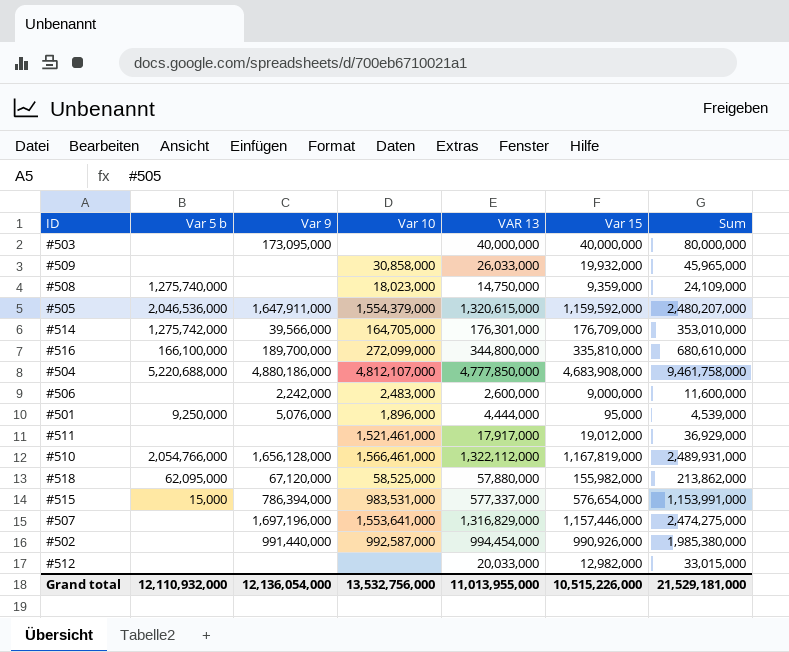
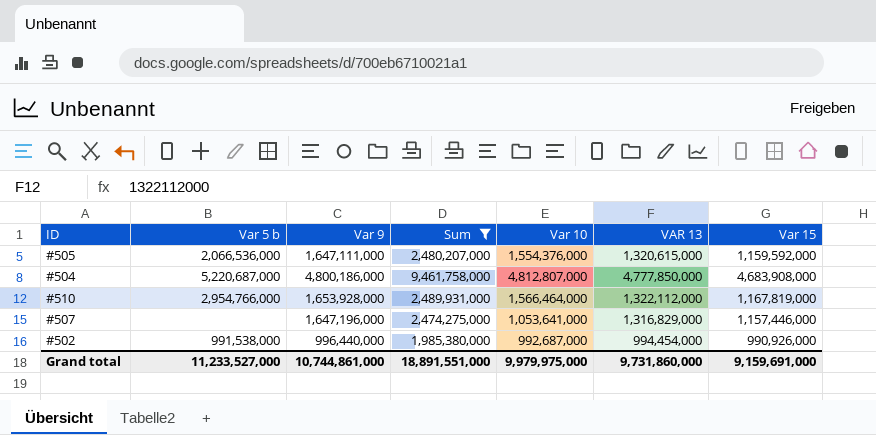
filter: none -> Sum >= 1,985,380,000
column Sum | position: 7 -> 4
#505 | Var 5 b: 2,046,536,000 -> 2,066,536,000
#505 | Var 9: 1,647,911,000 -> 1,647,111,000
#505 | Var 10: 1,554,379,000 -> 1,554,376,000
#504 | Var 5 b: 5,220,688,000 -> 5,220,687,000
#504 | Var 9: 4,880,186,000 -> 4,800,186,000
#504 | Var 10: 4,812,107,000 -> 4,812,807,000
#510 | Var 5 b: 2,054,766,000 -> 2,954,766,000
#510 | Var 9: 1,656,128,000 -> 1,653,928,000
#510 | Var 10: 1,566,461,000 -> 1,566,464,000
#507 | Var 9: 1,697,196,000 -> 1,647,196,000
#507 | Var 10: 1,553,641,000 -> 1,053,641,000
#502 | Var 5 b: none -> 991,538,000
#502 | Var 9: 991,440,000 -> 996,440,000
#502 | Var 10: 992,587,000 -> 992,687,000
Grand total | Var 5 b: 12,110,932,000 -> 11,233,527,000
Grand total | Var 9: 12,136,054,000 -> 10,744,861,000
Grand total | Sum: 21,529,181,000 -> 18,891,551,000
Grand total | Var 10: 13,532,756,000 -> 9,979,975,000
Grand total | VAR 13: 11,013,955,000 -> 9,731,860,000
Grand total | Var 15: 10,515,226,000 -> 9,159,691,000

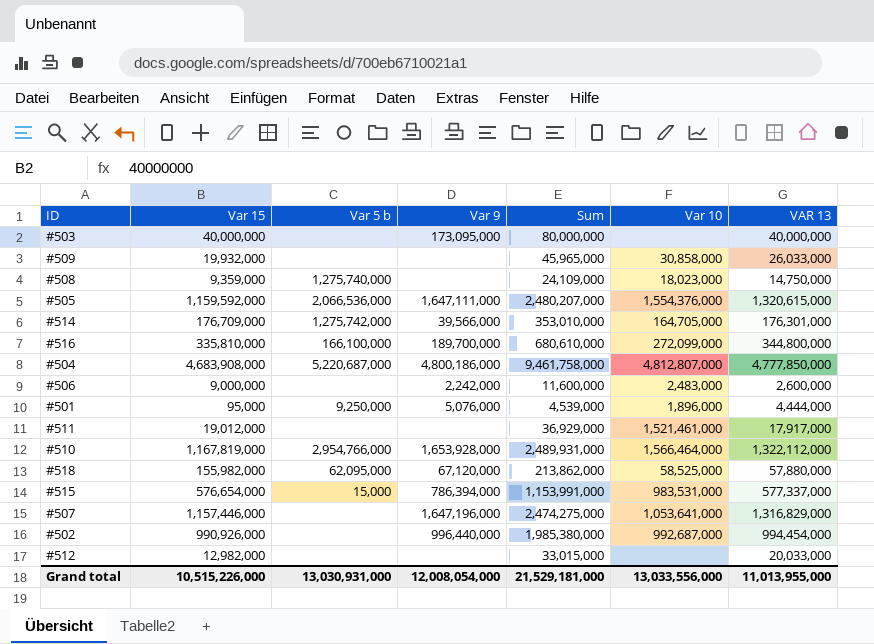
filter: Sum >= 1,985,380,000 -> none
column Var 15 | position: 7 -> 2
#502 | Var 5 b: 991,538,000 -> none
Grand total | Var 15: 9,159,691,000 -> 10,515,226,000
Grand total | Var 5 b: 11,233,527,000 -> 13,030,931,000
Grand total | Var 9: 10,744,861,000 -> 12,008,054,000
Grand total | Sum: 18,891,551,000 -> 21,529,181,000
Grand total | Var 10: 9,979,975,000 -> 13,033,556,000
Grand total | VAR 13: 9,731,860,000 -> 11,013,955,000

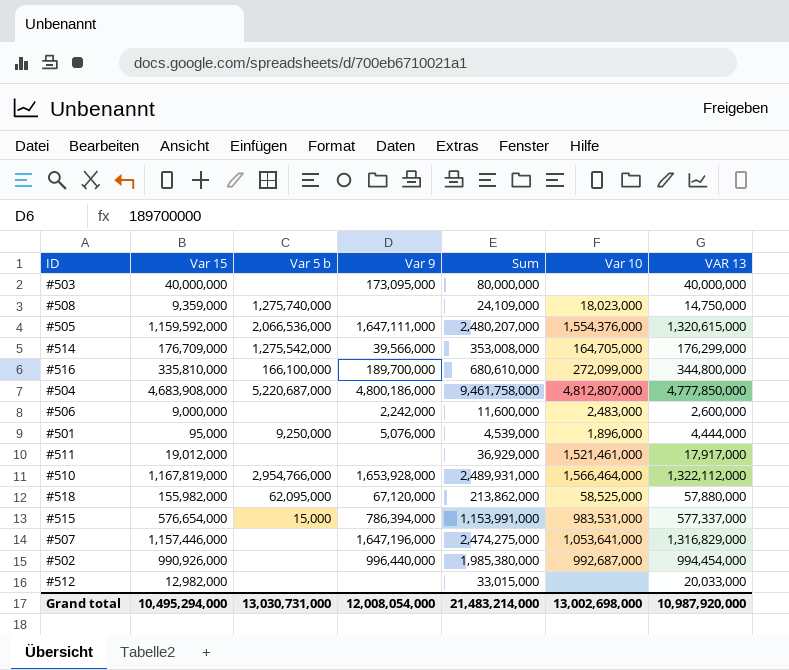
row #509: 19,932,000 | none | none | 45,965,000 | 30,858,000 | 26,033,000 -> none
#514 | Var 5 b: 1,275,742,000 -> 1,275,542,000
#514 | Sum: 353,010,000 -> 353,008,000
#514 | VAR 13: 176,301,000 -> 176,299,000
Grand total | Var 15: 10,515,226,000 -> 10,495,294,000
Grand total | Var 5 b: 13,030,931,000 -> 13,030,731,000
Grand total | Sum: 21,529,181,000 -> 21,483,214,000
Grand total | Var 10: 13,033,556,000 -> 13,002,698,000
Grand total | VAR 13: 11,013,955,000 -> 10,987,920,000

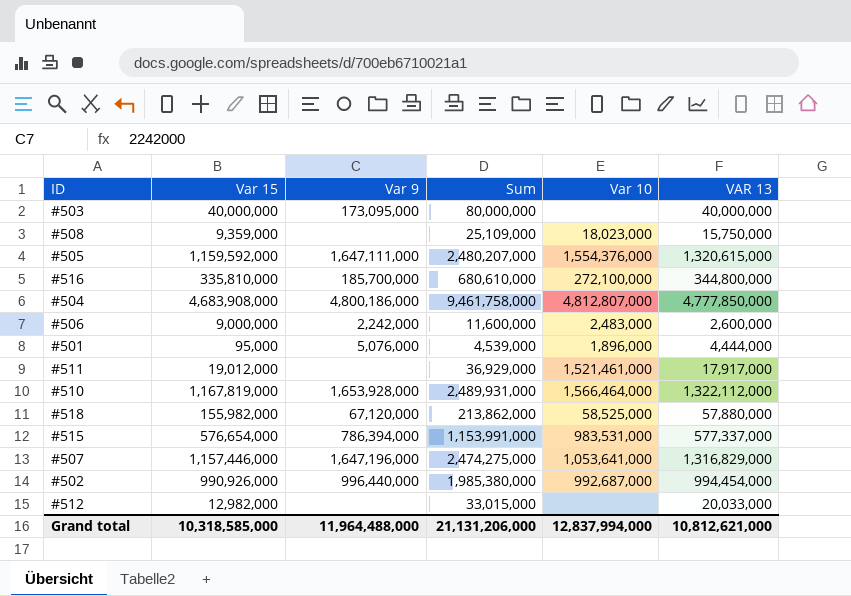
column Var 5 b | position: 3 -> none
row #514: 176,709,000 | 1,275,542,000 | 39,566,000 | 353,008,000 | 164,705,000 | 176,299,000 -> none
#508 | Sum: 24,109,000 -> 25,109,000
#508 | VAR 13: 14,750,000 -> 15,750,000
#516 | Var 9: 189,700,000 -> 185,700,000
#516 | Var 10: 272,099,000 -> 272,100,000
Grand total | Var 15: 10,495,294,000 -> 10,318,585,000
Grand total | Var 9: 12,008,054,000 -> 11,964,488,000
Grand total | Sum: 21,483,214,000 -> 21,131,206,000
Grand total | Var 10: 13,002,698,000 -> 12,837,994,000
Grand total | VAR 13: 10,987,920,000 -> 10,812,621,000

